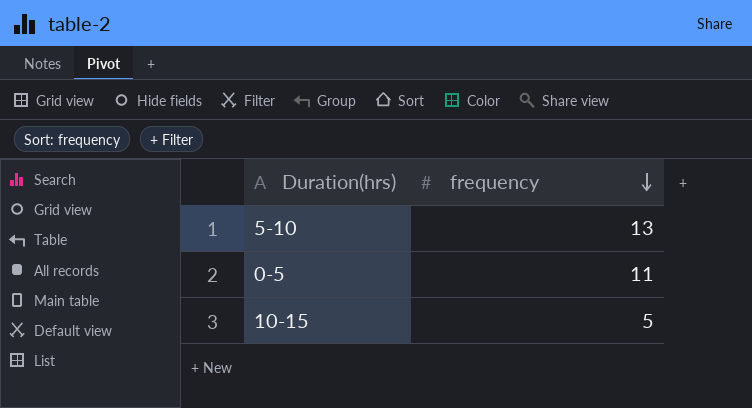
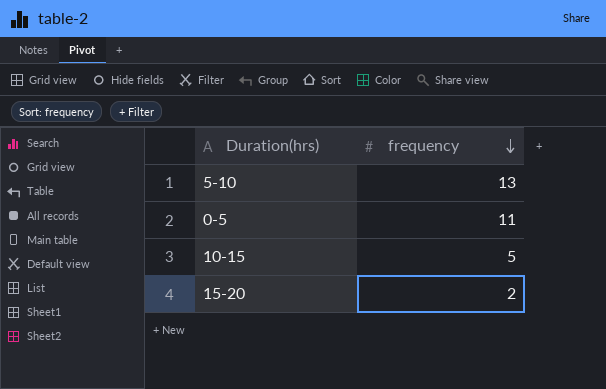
row 15-20: none -> 2

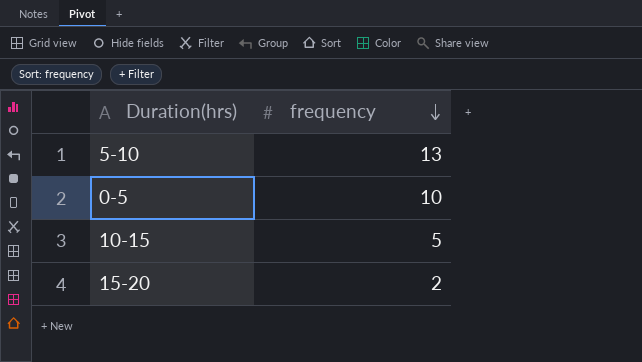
0-5 | frequency: 11 -> 10

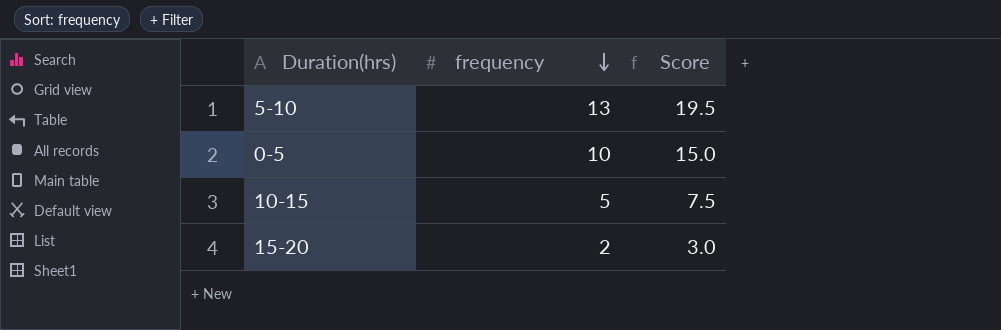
column Score | formula: none -> [frequency] * 1.5

